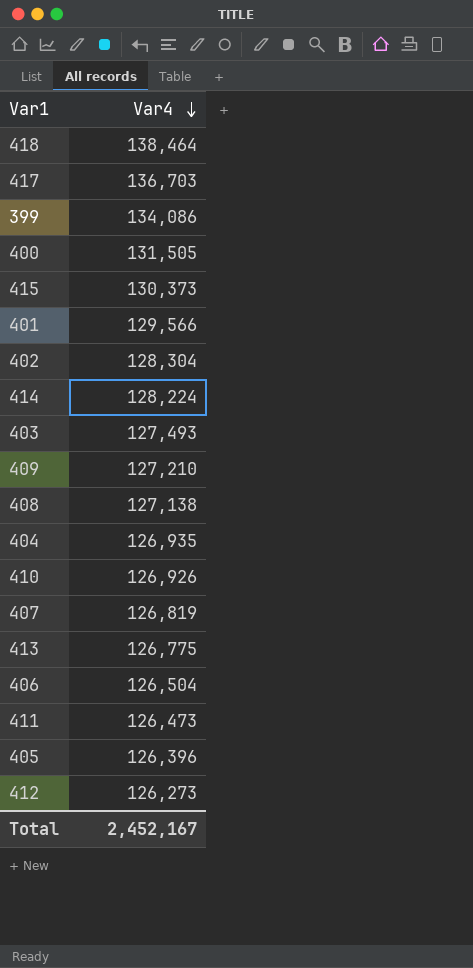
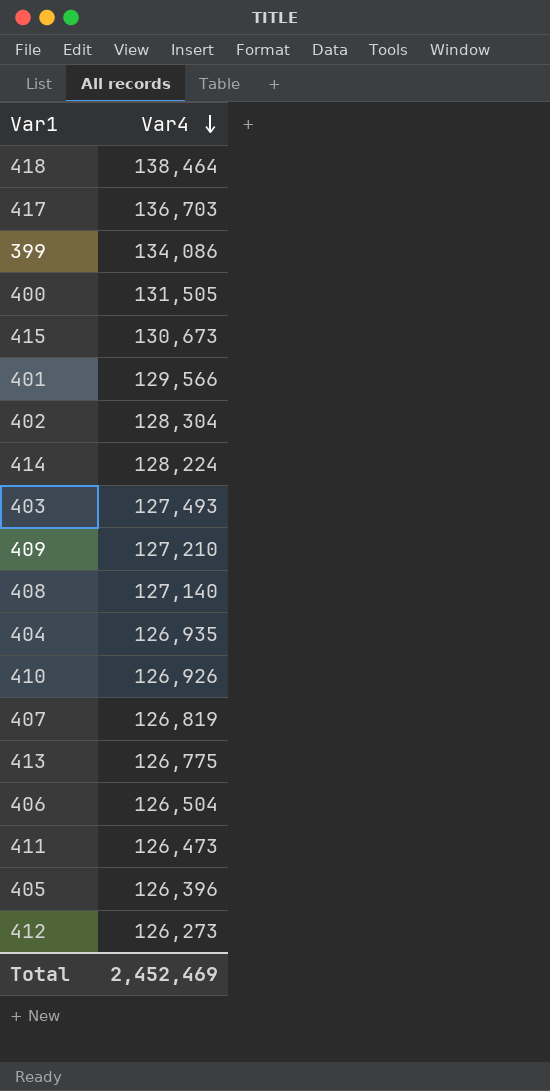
415 | Var4: 130,373 -> 130,673
408 | Var4: 127,138 -> 127,140
Total | Var4: 2,452,167 -> 2,452,469

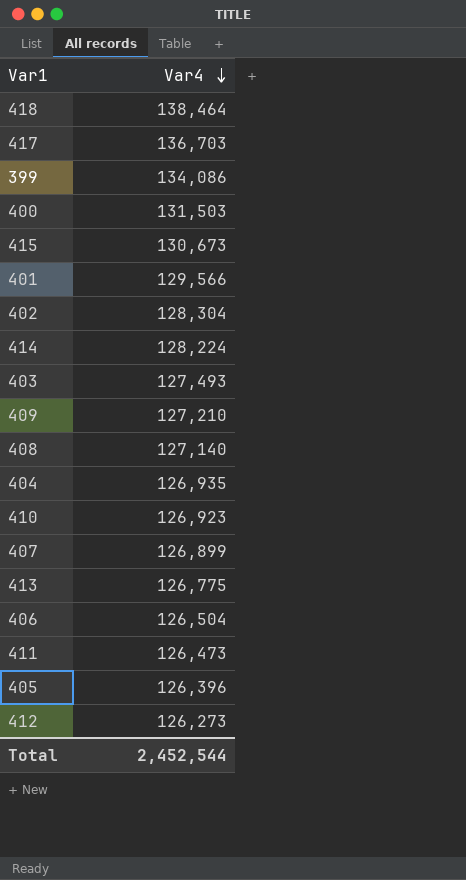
400 | Var4: 131,505 -> 131,503
410 | Var4: 126,926 -> 126,923
407 | Var4: 126,819 -> 126,899
Total | Var4: 2,452,469 -> 2,452,544

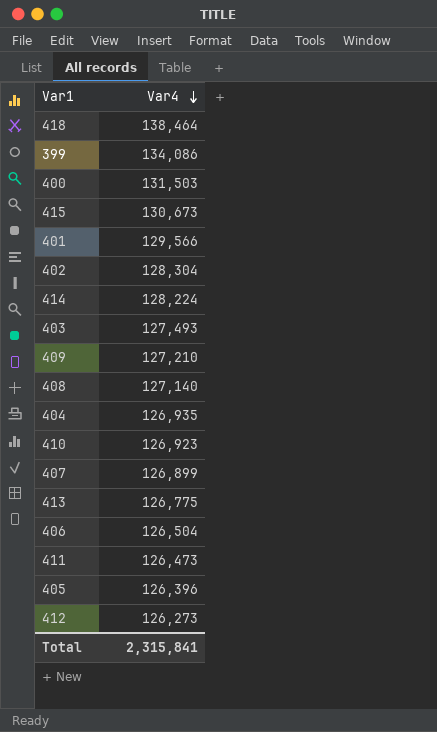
row 417: 136,703 -> none
Total | Var4: 2,452,544 -> 2,315,841

